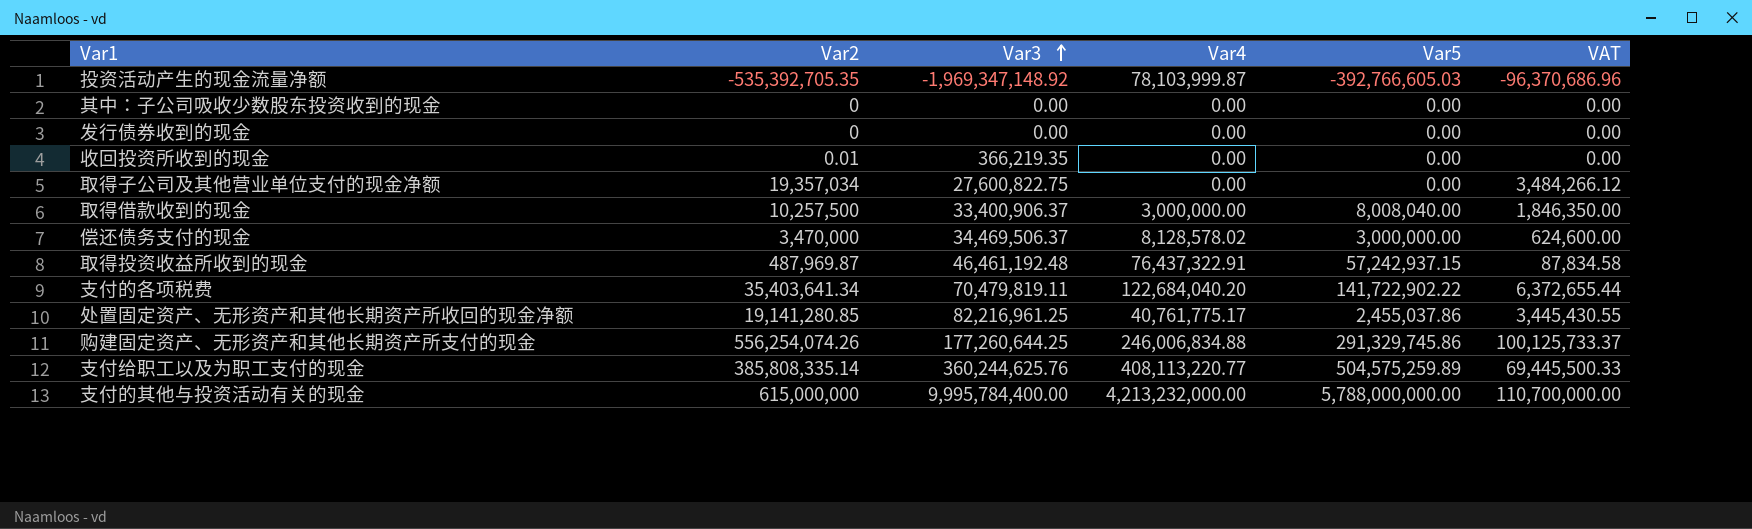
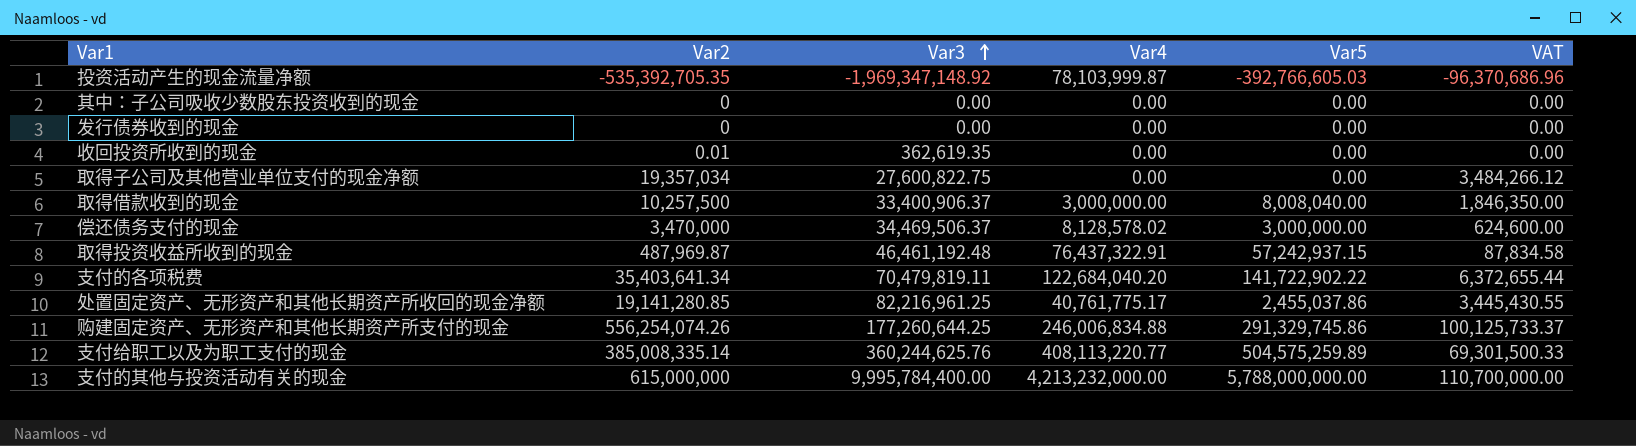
收回投资所收到的现金 | Var3: 366,219.35 -> 362,619.35
支付给职工以及为职工支付的现金 | Var2: 385,808,335.14 -> 385,008,335.14
支付给职工以及为职工支付的现金 | VAT: 69,445,500.33 -> 69,301,500.33

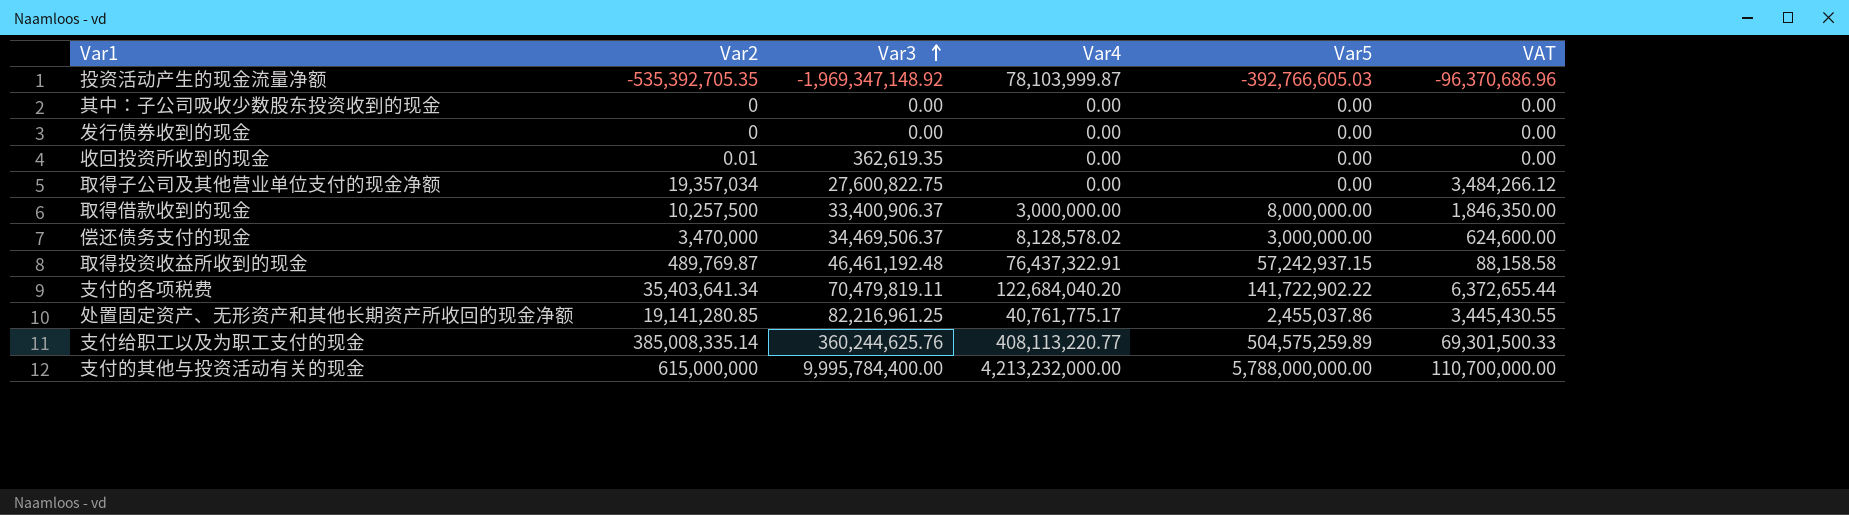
row 购建固定资产、无形资产和其他长期资产所支付的现金: 556,254,074.26 | 177,260,644.25 | 246,006,834.88 | 291,329,745.86 | 100,125,733.37 -> none
取得借款收到的现金 | Var5: 8,008,040.00 -> 8,000,000.00
取得投资收益所收到的现金 | Var2: 487,969.87 -> 489,769.87
取得投资收益所收到的现金 | VAT: 87,834.58 -> 88,158.58

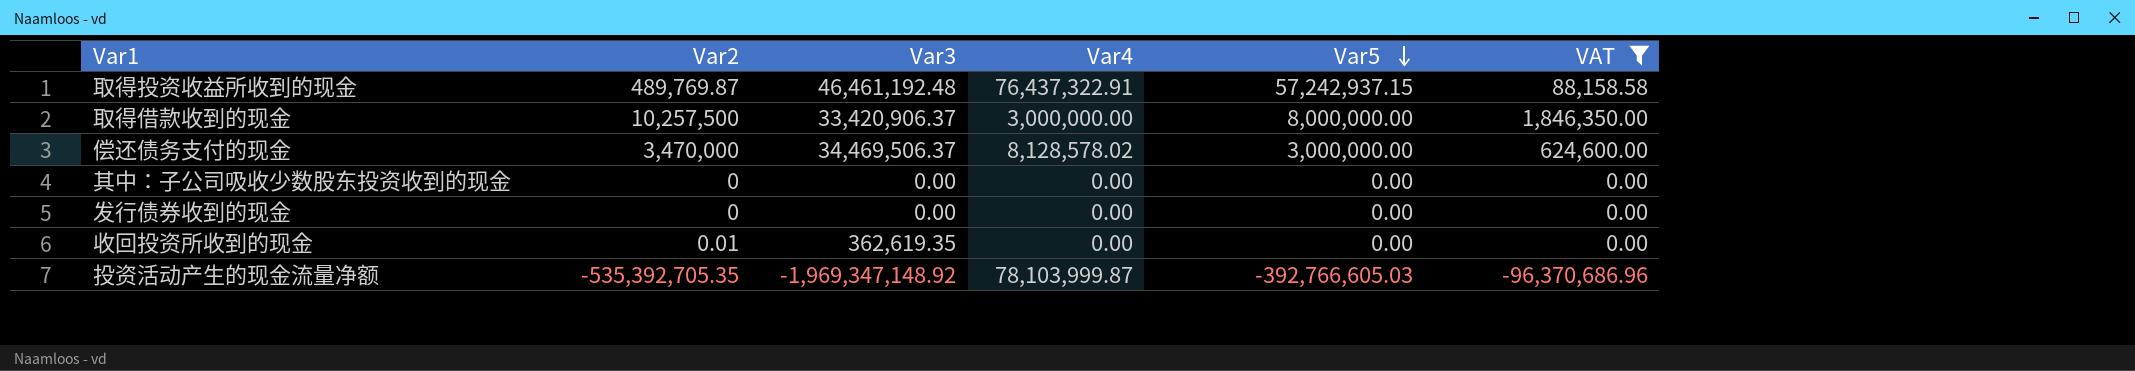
filter: none -> VAT <= 1,846,350.00
row order: Var3 ascending -> Var5 descending
取得借款收到的现金 | Var3: 33,400,906.37 -> 33,420,906.37

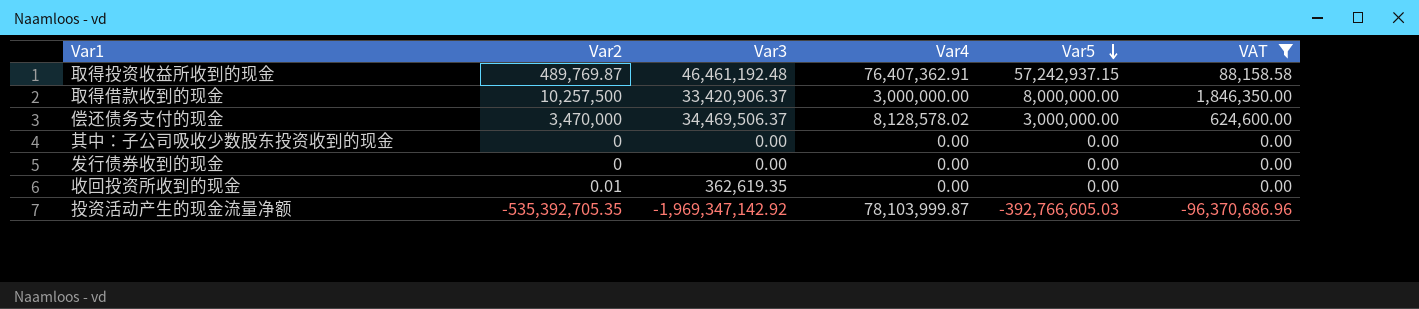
取得投资收益所收到的现金 | Var4: 76,437,322.91 -> 76,407,362.91
投资活动产生的现金流量净额 | Var3: -1,969,347,148.92 -> -1,969,347,142.92

